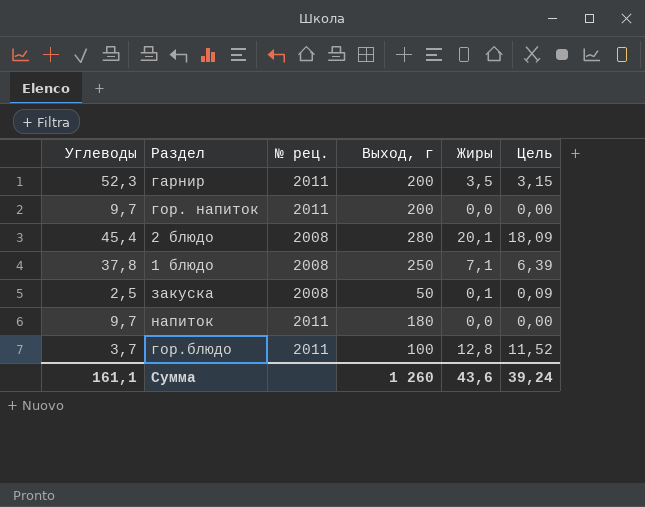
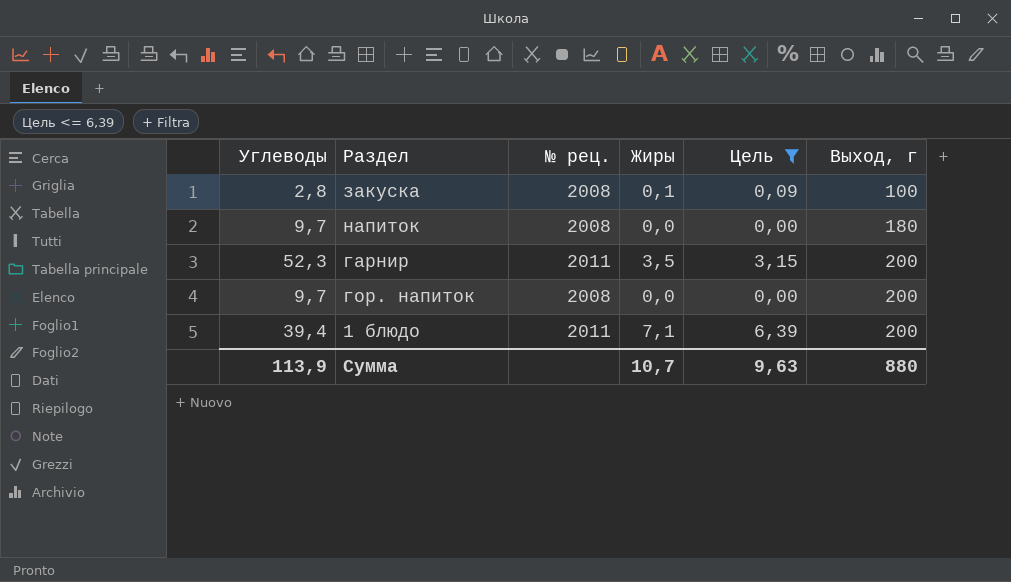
filter: none -> Цель <= 6,39
row order: none -> Выход, г ascending
column Выход, г | position: 4 -> 6
закуска | Углеводы: 2,5 -> 2,8
закуска | Выход, г: 50 -> 100
напиток | № рец.: 2011 -> 2008
гор. напиток | № рец.: 2011 -> 2008
1 блюдо | Углеводы: 37,8 -> 39,4
1 блюдо | № рец.: 2008 -> 2011
1 блюдо | Выход, г: 250 -> 200
Сумма | Углеводы: 161,1 -> 113,9
Сумма | Жиры: 43,6 -> 10,7
Сумма | Цель: 39,24 -> 9,63
Сумма | Выход, г: 1 260 -> 880

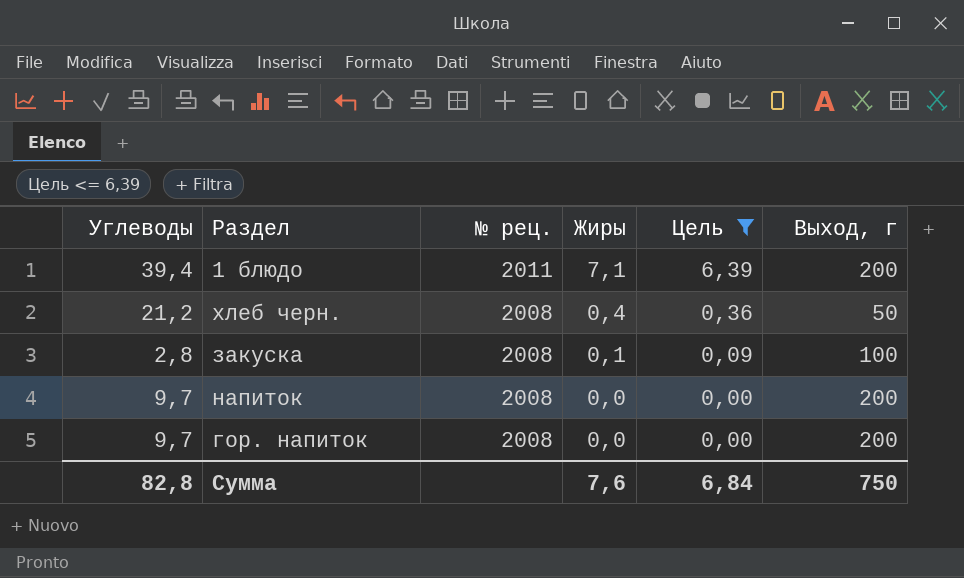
row order: Выход, г ascending -> № рец. descending
row гарнир: 52,3 | 2011 | 3,5 | 3,15 | 200 -> none
row хлеб черн.: none -> 21,2 | 2008 | 0,4 | 0,36 | 50
напиток | Выход, г: 180 -> 200
Сумма | Углеводы: 113,9 -> 82,8
Сумма | Жиры: 10,7 -> 7,6
Сумма | Цель: 9,63 -> 6,84
Сумма | Выход, г: 880 -> 750

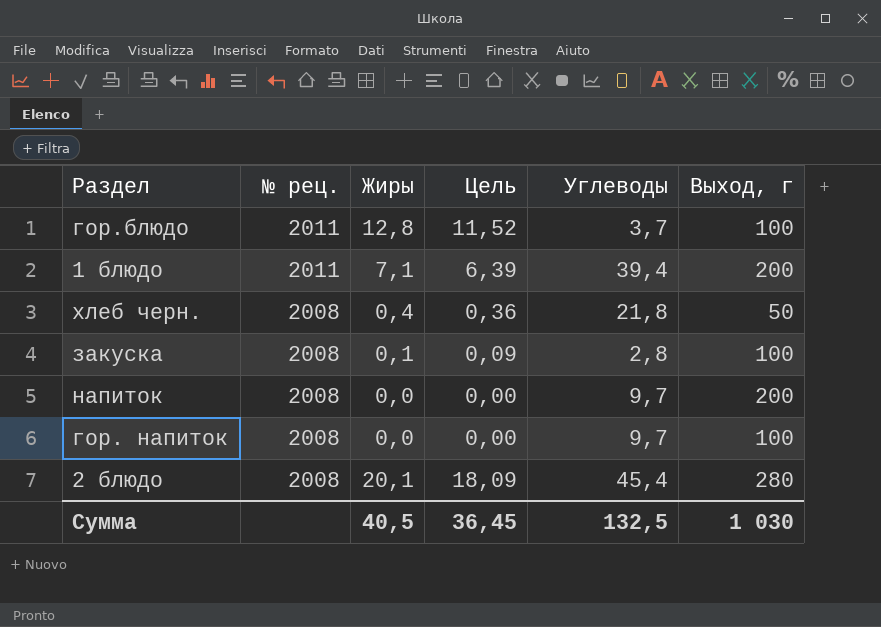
filter: Цель <= 6,39 -> none
column Углеводы | position: 1 -> 5
хлеб черн. | Углеводы: 21,2 -> 21,8
гор. напиток | Выход, г: 200 -> 100
Сумма | Жиры: 7,6 -> 40,5
Сумма | Цель: 6,84 -> 36,45
Сумма | Углеводы: 82,8 -> 132,5
Сумма | Выход, г: 750 -> 1 030

